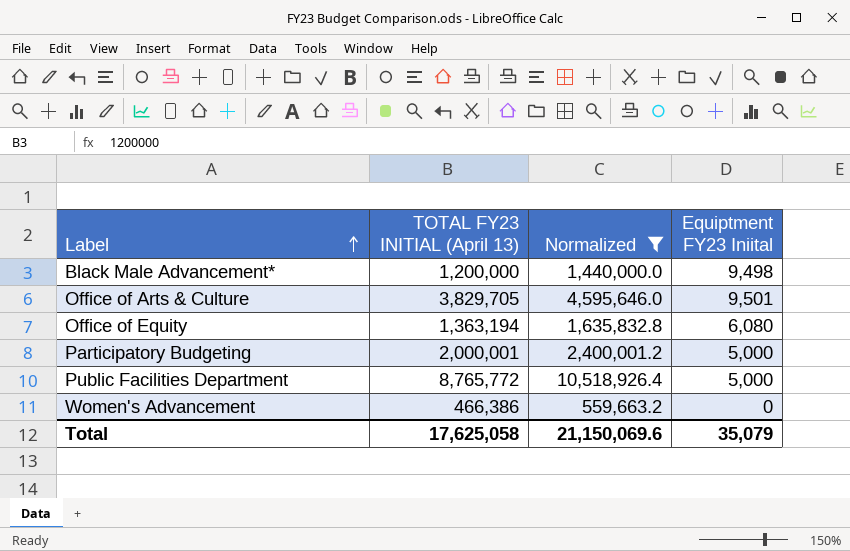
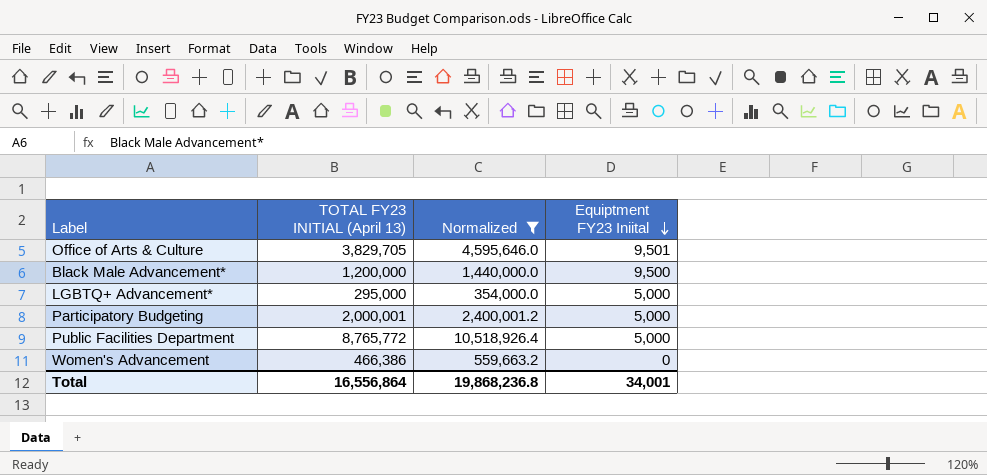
row order: Label ascending -> Equiptment FY23 Iniital descending
row Office of Equity: 1,363,194 | 1,635,832.8 | 6,080 -> none
Black Male Advancement* | Equiptment FY23 Iniital: 9,498 -> 9,500
row LGBTQ+ Advancement*: none -> 295,000 | 354,000.0 | 5,000
Total | TOTAL FY23 INITIAL (April 13): 17,625,058 -> 16,556,864
Total | Normalized: 21,150,069.6 -> 19,868,236.8
Total | Equiptment FY23 Iniital: 35,079 -> 34,001

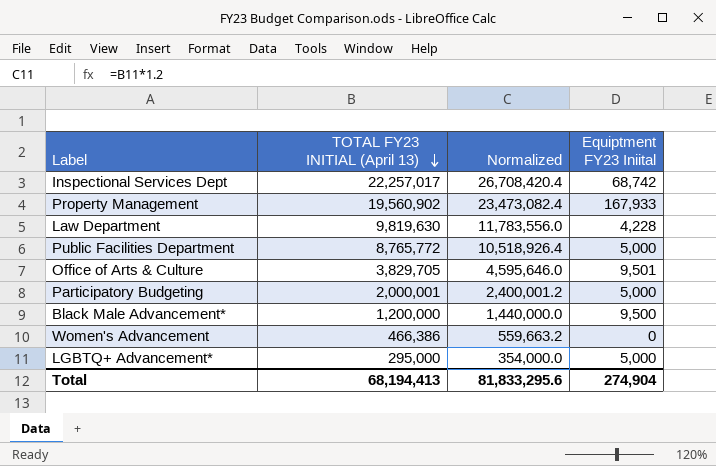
filter: Normalized <= 10,518,926.4 -> none
row order: Equiptment FY23 Iniital descending -> TOTAL FY23 INITIAL (April 13) descending
Total | TOTAL FY23 INITIAL (April 13): 16,556,864 -> 68,194,413
Total | Normalized: 19,868,236.8 -> 81,833,295.6
Total | Equiptment FY23 Iniital: 34,001 -> 274,904

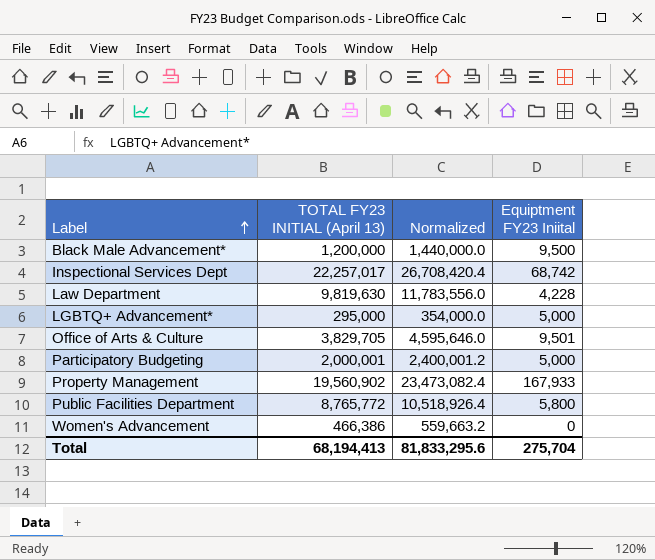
row order: TOTAL FY23 INITIAL (April 13) descending -> Label ascending
Public Facilities Department | Equiptment FY23 Iniital: 5,000 -> 5,800
Total | Equiptment FY23 Iniital: 274,904 -> 275,704

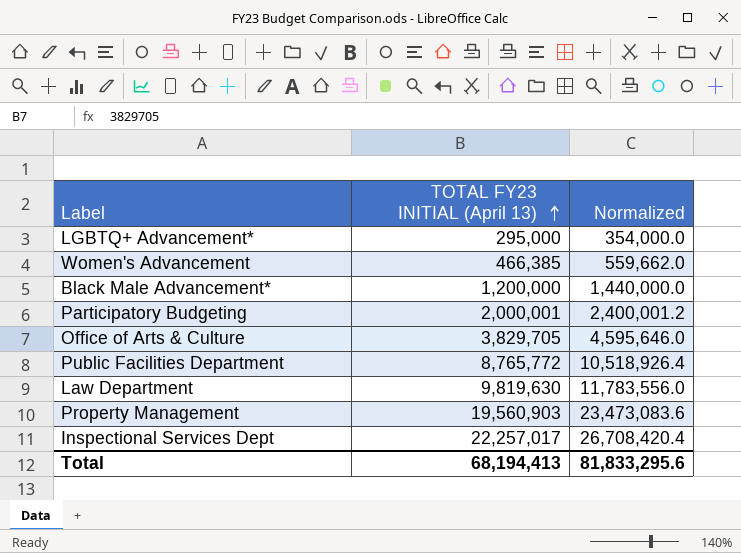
row order: Label ascending -> TOTAL FY23 INITIAL (April 13) ascending
column Equiptment FY23 Iniital | position: 4 -> none
Women's Advancement | TOTAL FY23 INITIAL (April 13): 466,386 -> 466,385
Women's Advancement | Normalized: 559,663.2 -> 559,662.0
Property Management | TOTAL FY23 INITIAL (April 13): 19,560,902 -> 19,560,903
Property Management | Normalized: 23,473,082.4 -> 23,473,083.6

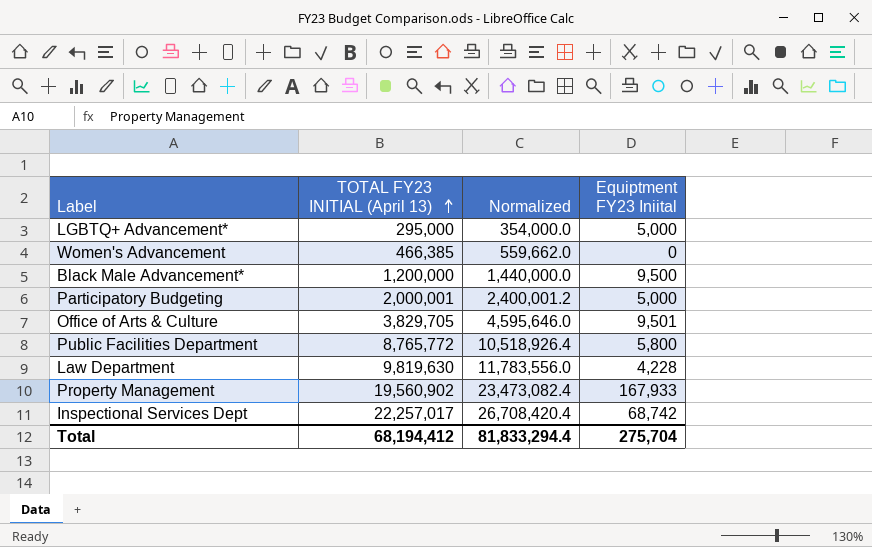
column Equiptment FY23 Iniital | position: none -> 4
Property Management | TOTAL FY23 INITIAL (April 13): 19,560,903 -> 19,560,902
Property Management | Normalized: 23,473,083.6 -> 23,473,082.4
Total | TOTAL FY23 INITIAL (April 13): 68,194,413 -> 68,194,412
Total | Normalized: 81,833,295.6 -> 81,833,294.4

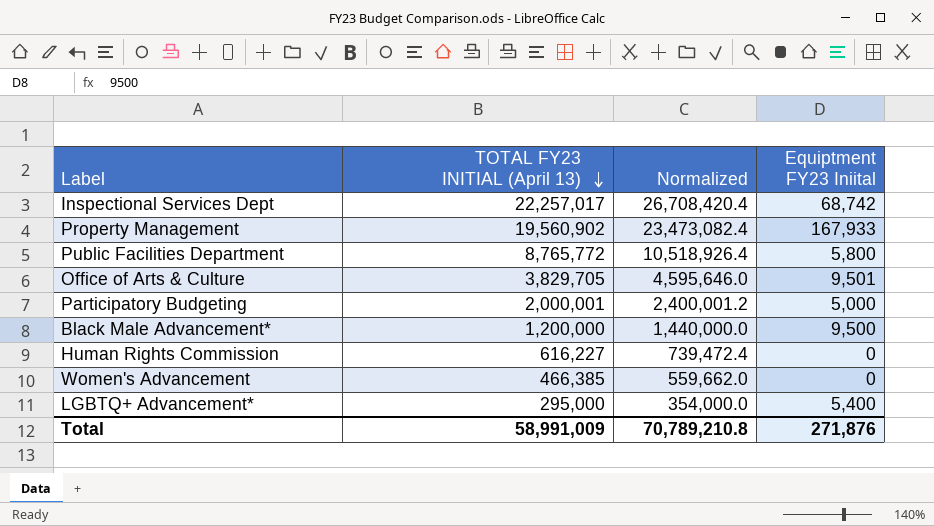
row order: TOTAL FY23 INITIAL (April 13) ascending -> TOTAL FY23 INITIAL (April 13) descending
row Law Department: 9,819,630 | 11,783,556.0 | 4,228 -> none
row Human Rights Commission: none -> 616,227 | 739,472.4 | 0
LGBTQ+ Advancement* | Equiptment FY23 Iniital: 5,000 -> 5,400
Total | TOTAL FY23 INITIAL (April 13): 68,194,412 -> 58,991,009
Total | Normalized: 81,833,294.4 -> 70,789,210.8
Total | Equiptment FY23 Iniital: 275,704 -> 271,876

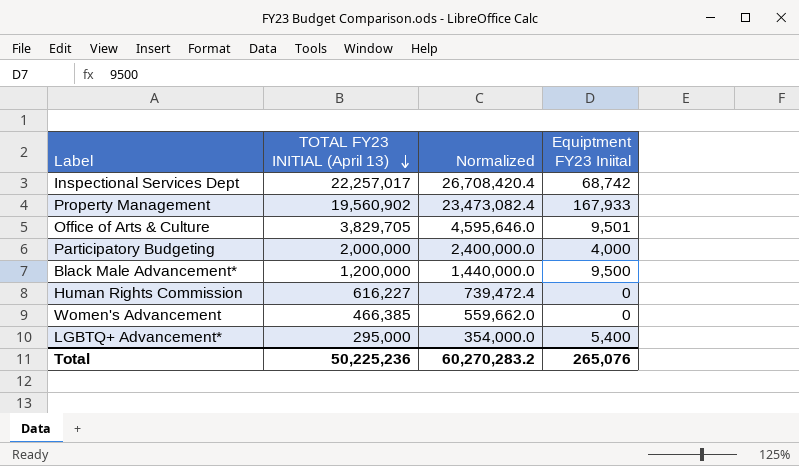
row Public Facilities Department: 8,765,772 | 10,518,926.4 | 5,800 -> none
Participatory Budgeting | TOTAL FY23 INITIAL (April 13): 2,000,001 -> 2,000,000
Participatory Budgeting | Normalized: 2,400,001.2 -> 2,400,000.0
Participatory Budgeting | Equiptment FY23 Iniital: 5,000 -> 4,000
Total | TOTAL FY23 INITIAL (April 13): 58,991,009 -> 50,225,236
Total | Normalized: 70,789,210.8 -> 60,270,283.2
Total | Equiptment FY23 Iniital: 271,876 -> 265,076

